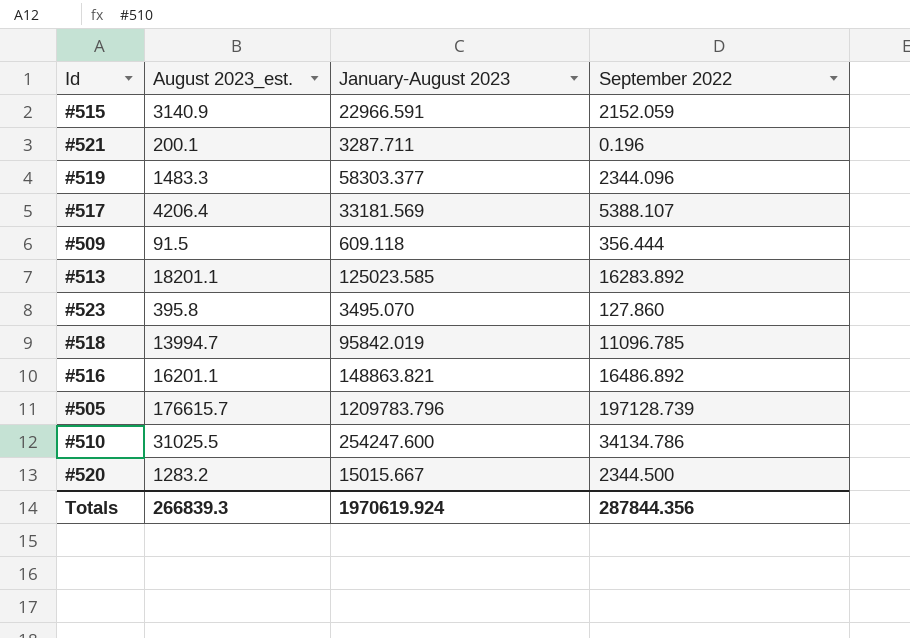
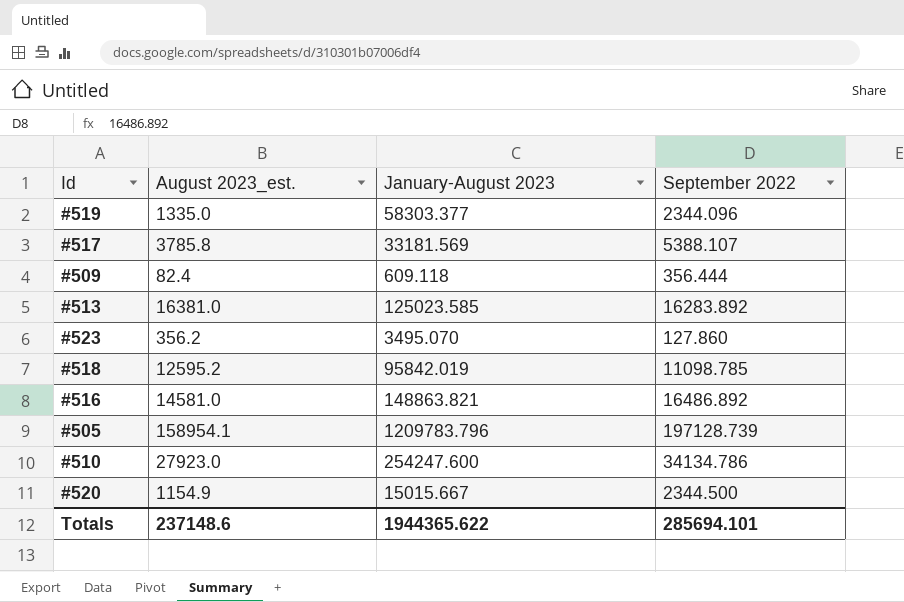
row #515: 3140.9 | 22966.591 | 2152.059 -> none
row #521: 200.1 | 3287.711 | 0.196 -> none
#519 | August 2023_est.: 1483.3 -> 1335.0
#517 | August 2023_est.: 4206.4 -> 3785.8
#509 | August 2023_est.: 91.5 -> 82.4
#513 | August 2023_est.: 18201.1 -> 16381.0
#523 | August 2023_est.: 395.8 -> 356.2
#518 | August 2023_est.: 13994.7 -> 12595.2
#518 | September 2022: 11096.785 -> 11098.785
#516 | August 2023_est.: 16201.1 -> 14581.0
#505 | August 2023_est.: 176615.7 -> 158954.1
#510 | August 2023_est.: 31025.5 -> 27923.0
#520 | August 2023_est.: 1283.2 -> 1154.9
Totals | August 2023_est.: 266839.3 -> 237148.6
Totals | January-August 2023: 1970619.924 -> 1944365.622
Totals | September 2022: 287844.356 -> 285694.101

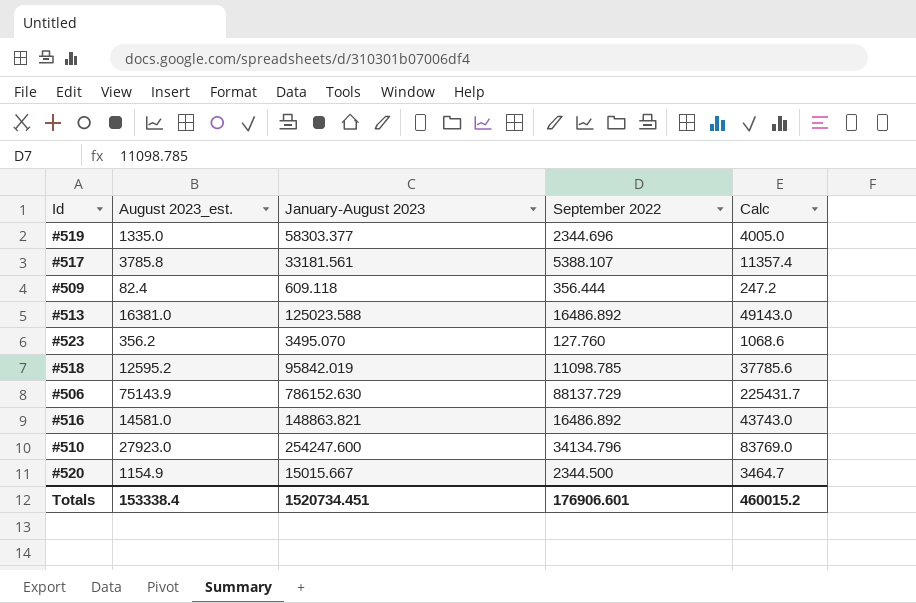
column Calc | formula: none -> [August 2023_est.] * 3
row #505: 158954.1 | 1209783.796 | 197128.739 -> none
#519 | September 2022: 2344.096 -> 2344.696
#517 | January-August 2023: 33181.569 -> 33181.561
#513 | January-August 2023: 125023.585 -> 125023.588
#513 | September 2022: 16283.892 -> 16486.892
#523 | September 2022: 127.860 -> 127.760
row #506: none -> 75143.9 | 786152.630 | 88137.729 | 225431.7
#510 | September 2022: 34134.786 -> 34134.796
Totals | August 2023_est.: 237148.6 -> 153338.4
Totals | January-August 2023: 1944365.622 -> 1520734.451
Totals | September 2022: 285694.101 -> 176906.601

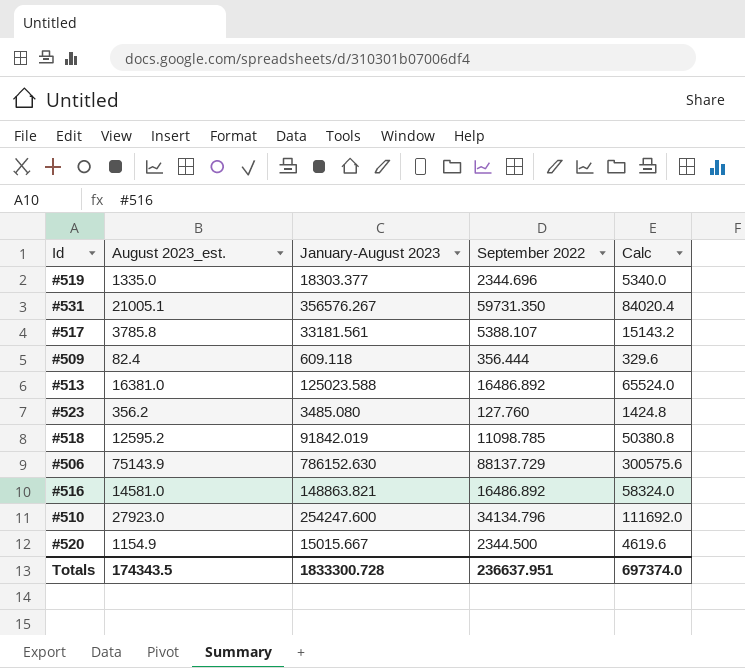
column Calc | formula: [August 2023_est.] * 3 -> [August 2023_est.] * 4
#519 | January-August 2023: 58303.377 -> 18303.377
row #531: none -> 21005.1 | 356576.267 | 59731.350 | 84020.4
#523 | January-August 2023: 3495.070 -> 3485.080
#518 | January-August 2023: 95842.019 -> 91842.019
Totals | August 2023_est.: 153338.4 -> 174343.5
Totals | January-August 2023: 1520734.451 -> 1833300.728
Totals | September 2022: 176906.601 -> 236637.951
Totals | Calc: 460015.2 -> 697374.0

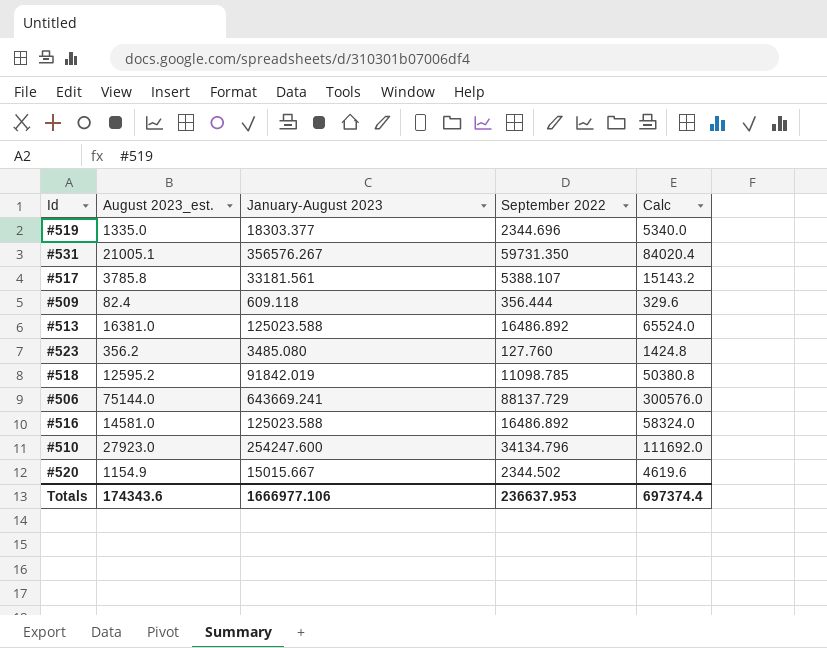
#506 | August 2023_est.: 75143.9 -> 75144.0
#506 | January-August 2023: 786152.630 -> 643669.241
#506 | Calc: 300575.6 -> 300576.0
#516 | January-August 2023: 148863.821 -> 125023.588
#520 | September 2022: 2344.500 -> 2344.502
Totals | August 2023_est.: 174343.5 -> 174343.6
Totals | January-August 2023: 1833300.728 -> 1666977.106
Totals | September 2022: 236637.951 -> 236637.953
Totals | Calc: 697374.0 -> 697374.4

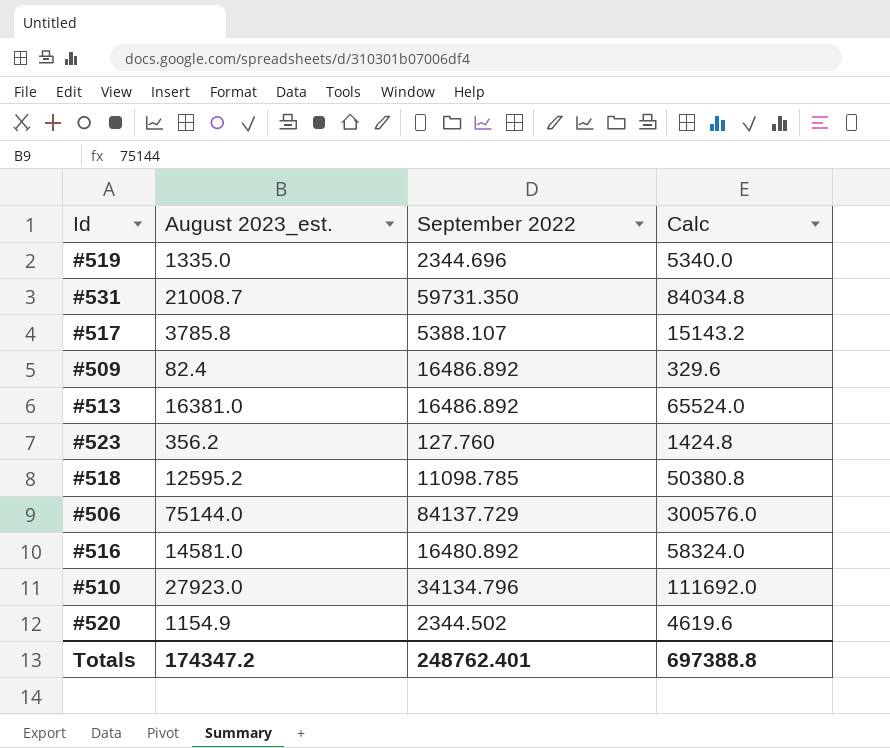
column January-August 2023 | position: 3 -> none
#531 | August 2023_est.: 21005.1 -> 21008.7
#531 | Calc: 84020.4 -> 84034.8
#509 | September 2022: 356.444 -> 16486.892
#506 | September 2022: 88137.729 -> 84137.729
#516 | September 2022: 16486.892 -> 16480.892
Totals | August 2023_est.: 174343.6 -> 174347.2
Totals | September 2022: 236637.953 -> 248762.401
Totals | Calc: 697374.4 -> 697388.8

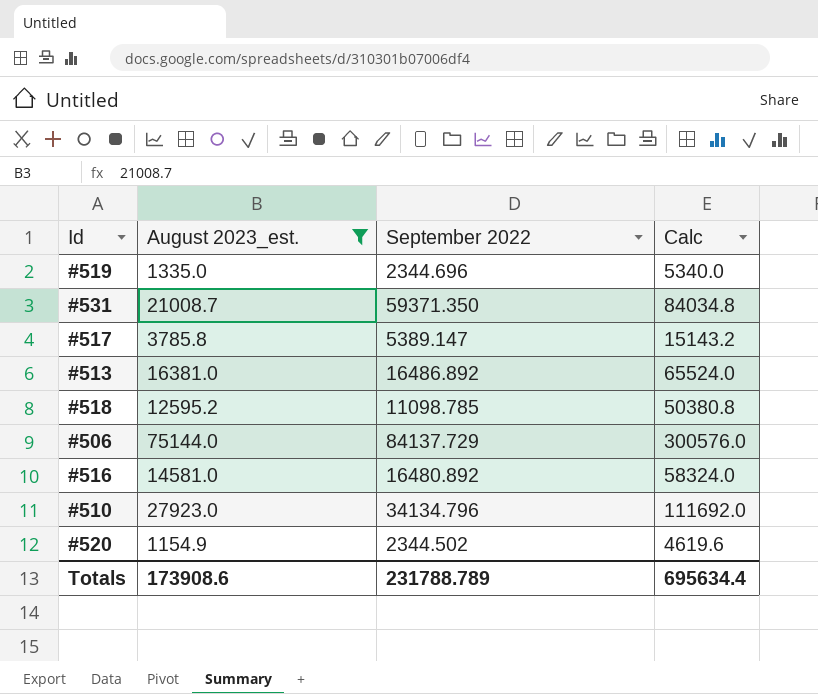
filter: none -> August 2023_est. >= 1154.9
#531 | September 2022: 59731.350 -> 59371.350
#517 | September 2022: 5388.107 -> 5389.147
Totals | August 2023_est.: 174347.2 -> 173908.6
Totals | September 2022: 248762.401 -> 231788.789
Totals | Calc: 697388.8 -> 695634.4

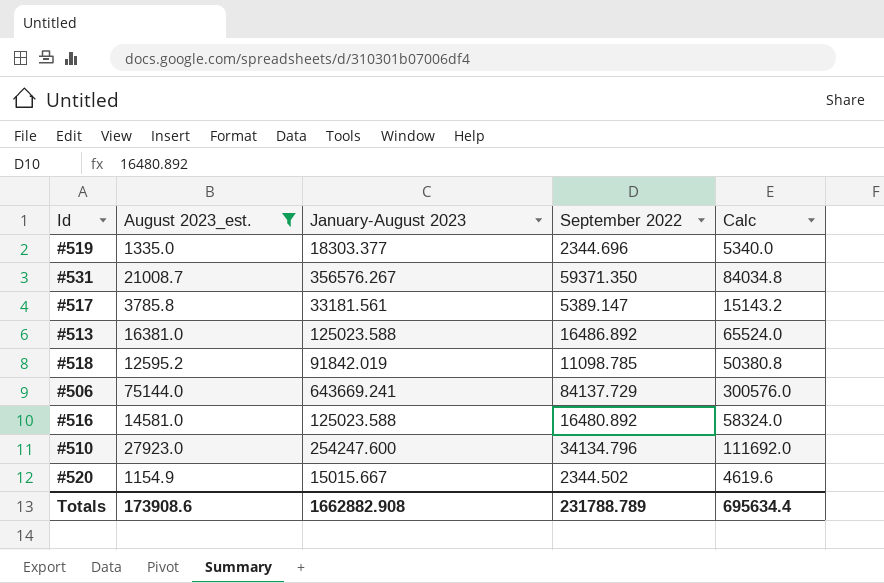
column January-August 2023 | position: none -> 3

